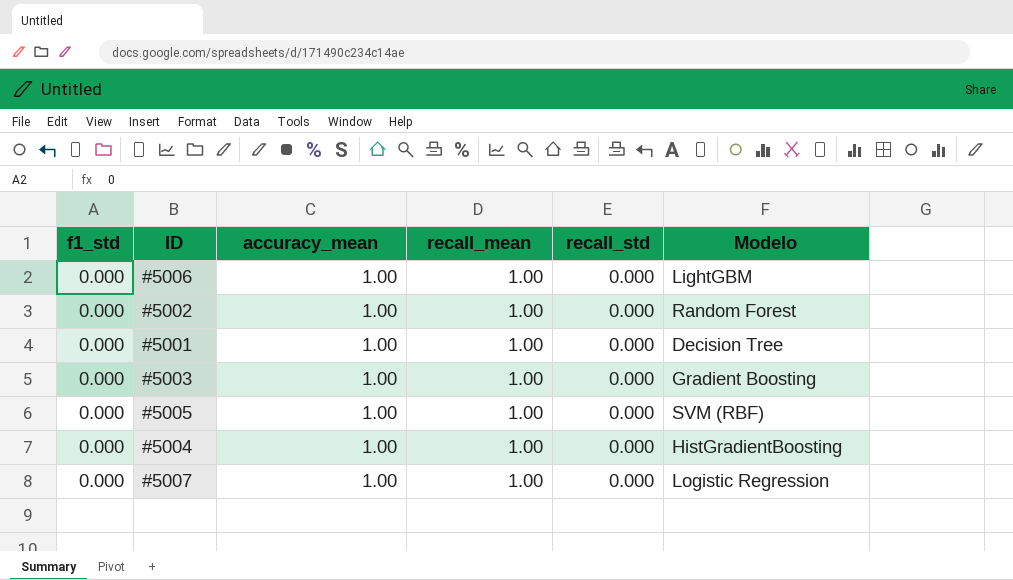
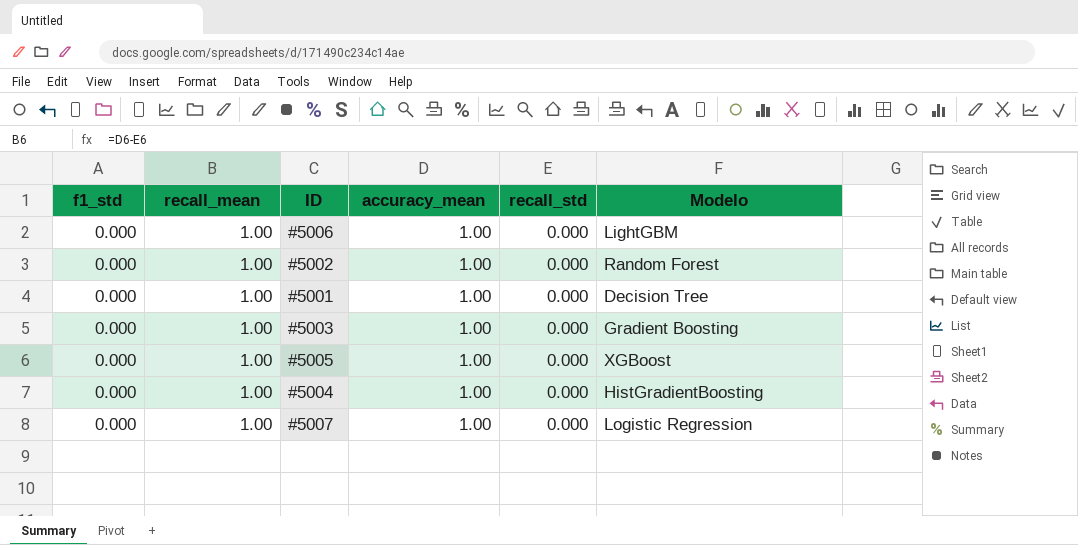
column recall_mean | position: 4 -> 2
#5005 | Modelo: SVM (RBF) -> XGBoost

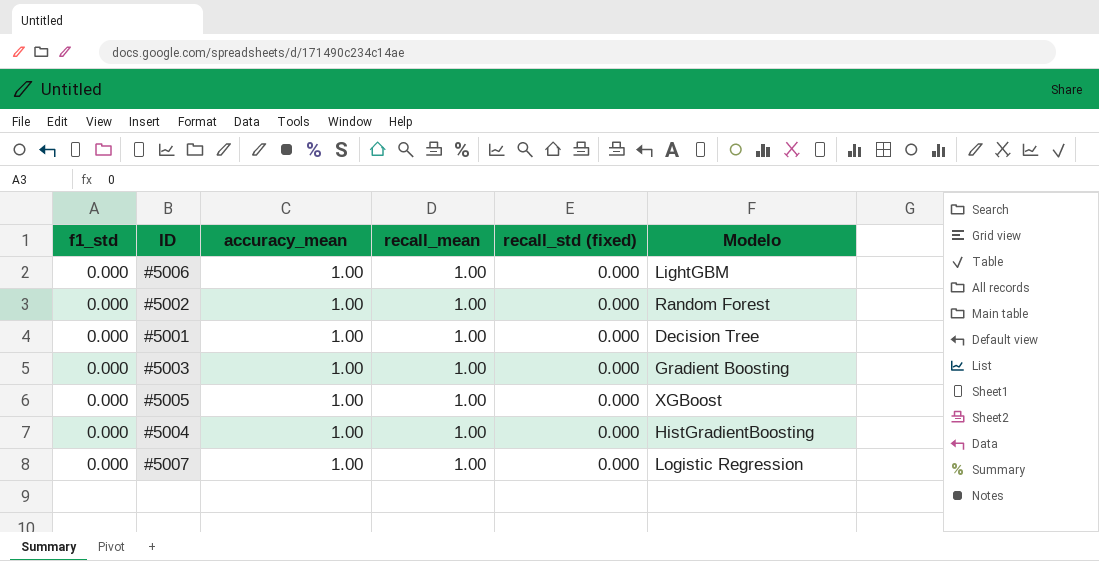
column recall_mean | position: 2 -> 4
column name: recall_std -> recall_std (fixed)

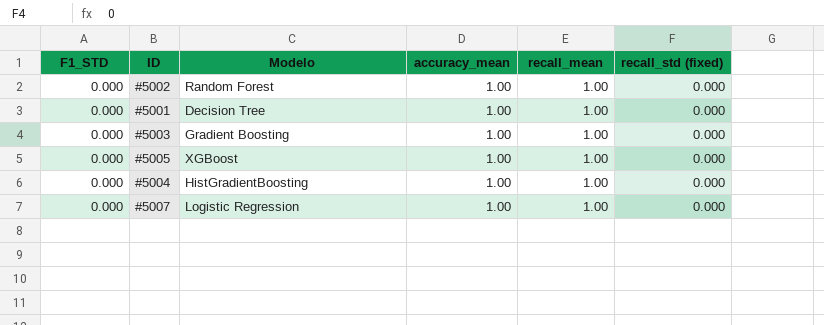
column name: f1_std -> F1_STD
column Modelo | position: 6 -> 3
row #5006: 0.000 | 1.00 | 1.00 | 0.000 | LightGBM -> none

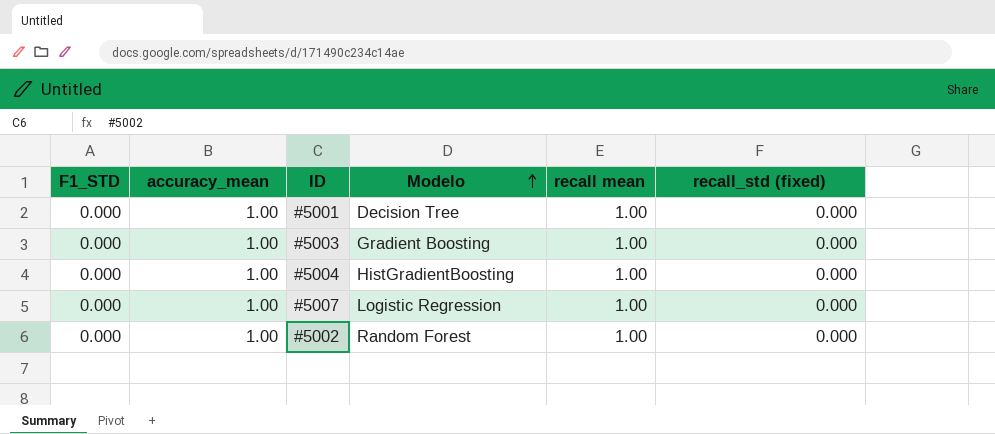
row order: none -> Modelo ascending
column accuracy_mean | position: 4 -> 2
column name: recall_mean -> recall mean
row #5005: 0.000 | XGBoost | 1.00 | 1.00 | 0.000 -> none

